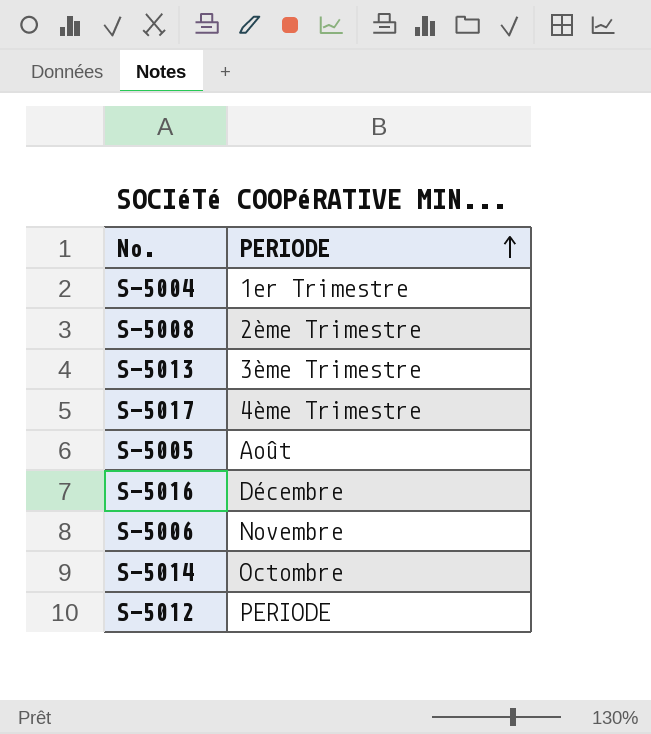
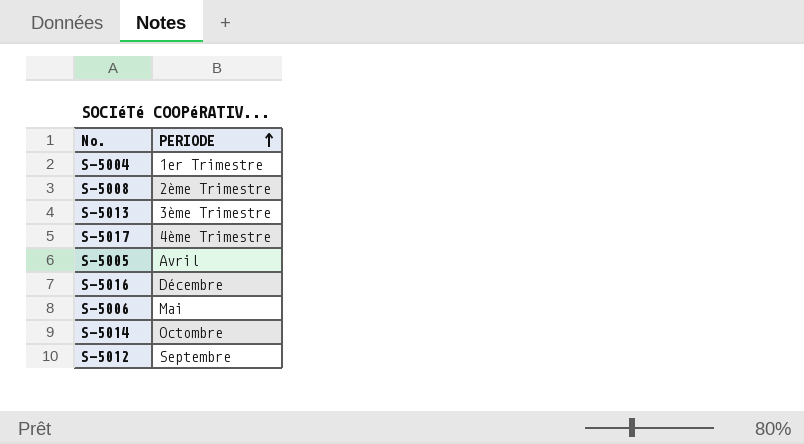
S-5005 | PERIODE: Août -> Avril
S-5006 | PERIODE: Novembre -> Mai
S-5012 | PERIODE: PERIODE -> Septembre

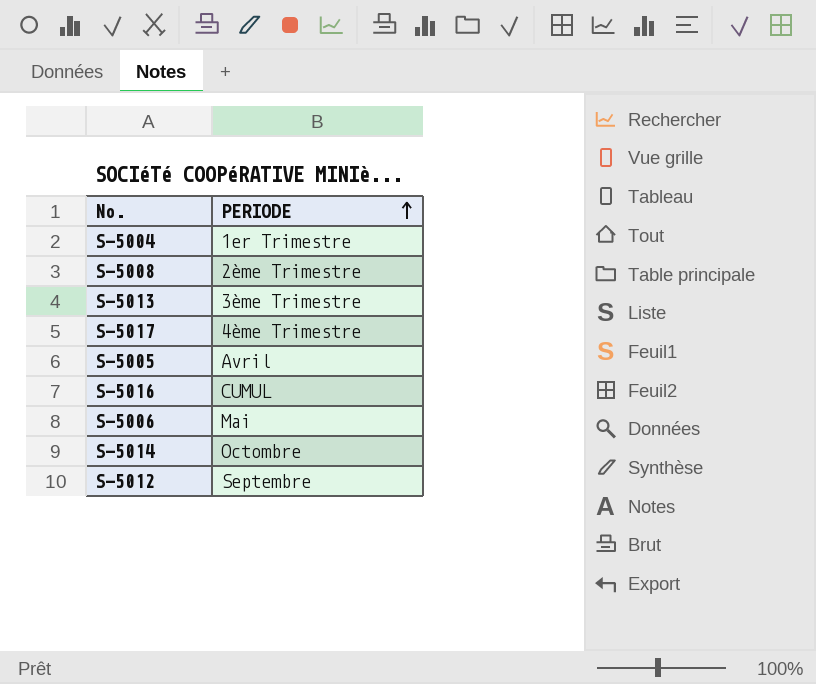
S-5016 | PERIODE: Décembre -> CUMUL

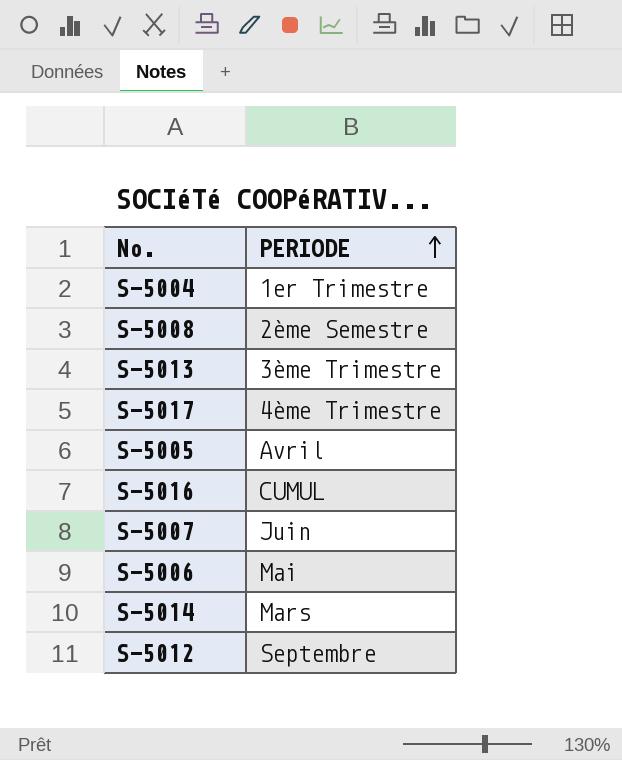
S-5008 | PERIODE: 2ème Trimestre -> 2ème Semestre
row S-5007: none -> Juin
S-5014 | PERIODE: Octombre -> Mars

